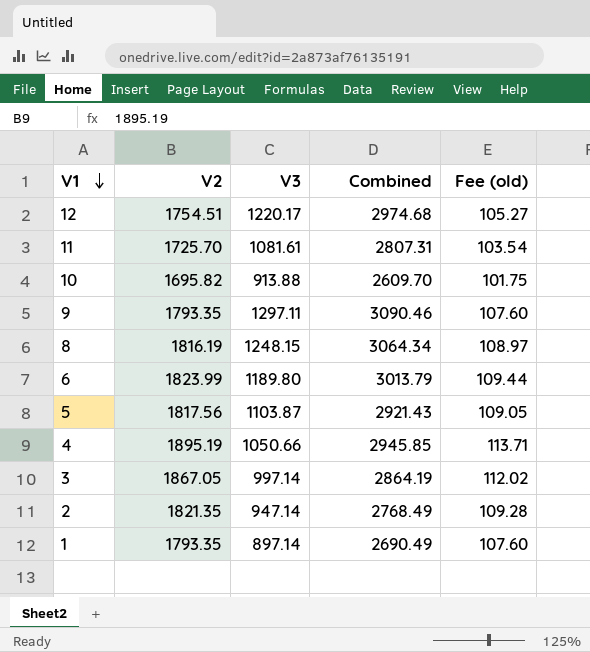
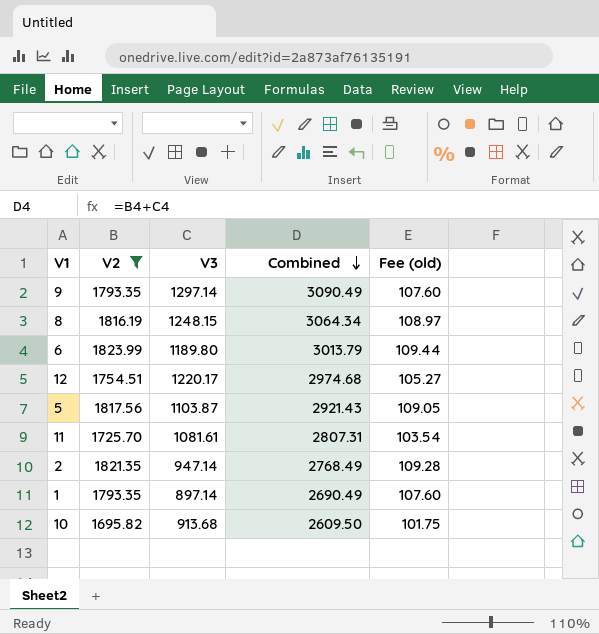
filter: none -> V2 <= 1823.99
row order: V1 descending -> Combined descending
9 | V3: 1297.11 -> 1297.14
9 | Combined: 3090.46 -> 3090.49
10 | V3: 913.88 -> 913.68
10 | Combined: 2609.70 -> 2609.50

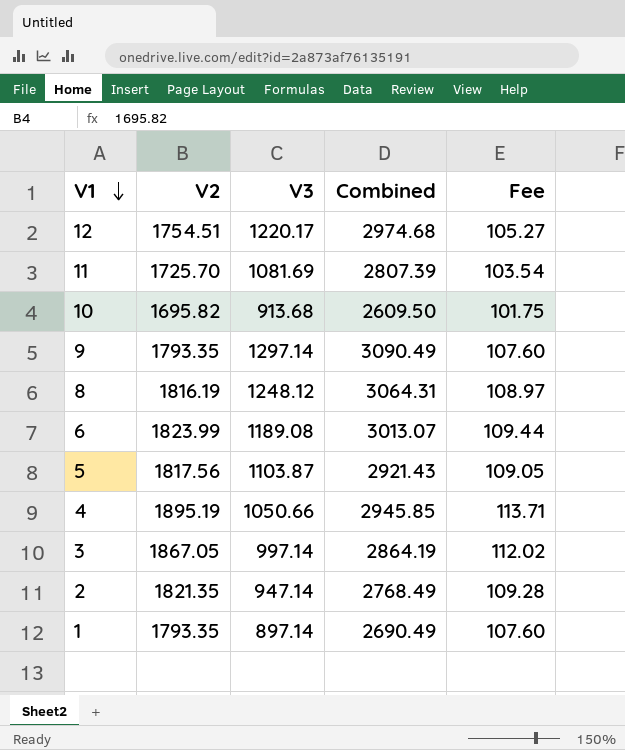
filter: V2 <= 1823.99 -> none
row order: Combined descending -> V1 descending
column name: Fee (old) -> Fee
11 | V3: 1081.61 -> 1081.69
11 | Combined: 2807.31 -> 2807.39
8 | V3: 1248.15 -> 1248.12
8 | Combined: 3064.34 -> 3064.31
6 | V3: 1189.80 -> 1189.08
6 | Combined: 3013.79 -> 3013.07

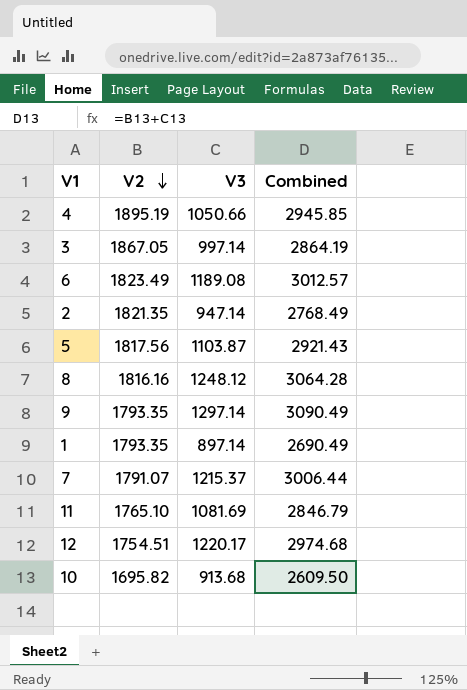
row order: V1 descending -> V2 descending
column Fee | formula: [V2] * 0.06 -> none
6 | V2: 1823.99 -> 1823.49
6 | Combined: 3013.07 -> 3012.57
8 | V2: 1816.19 -> 1816.16
8 | Combined: 3064.31 -> 3064.28
row 7: none -> 1791.07 | 1215.37 | 3006.44
11 | V2: 1725.70 -> 1765.10
11 | Combined: 2807.39 -> 2846.79

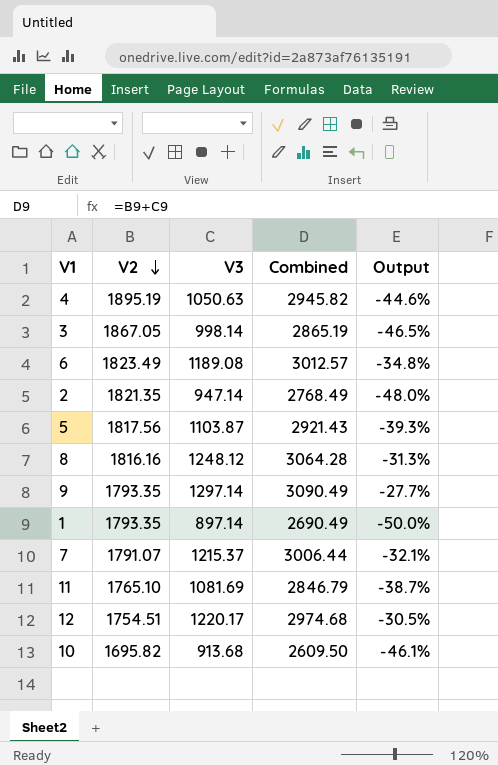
column Output | formula: none -> ([V3] - [V2]) / [V2]
4 | V3: 1050.66 -> 1050.63
4 | Combined: 2945.85 -> 2945.82
3 | V3: 997.14 -> 998.14
3 | Combined: 2864.19 -> 2865.19

